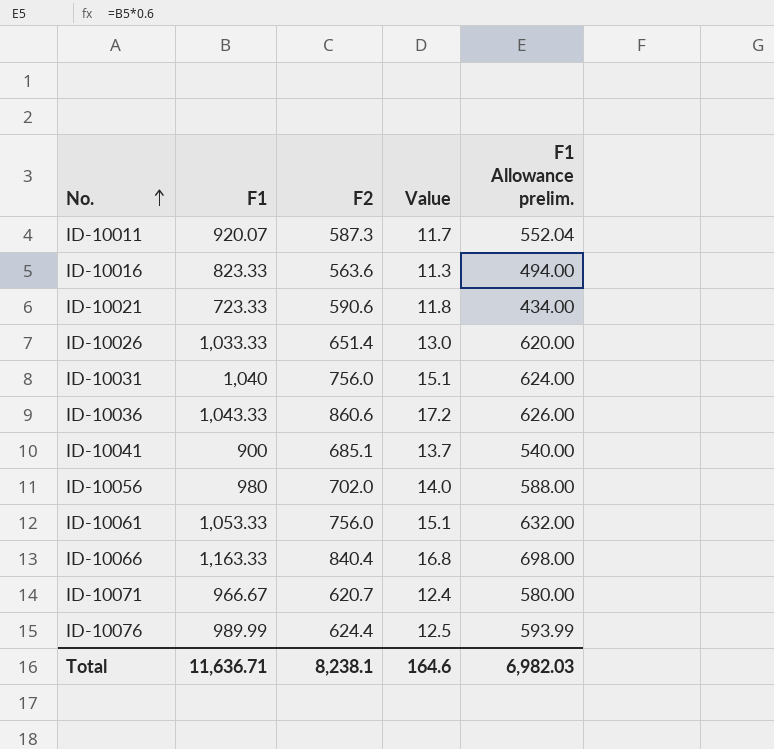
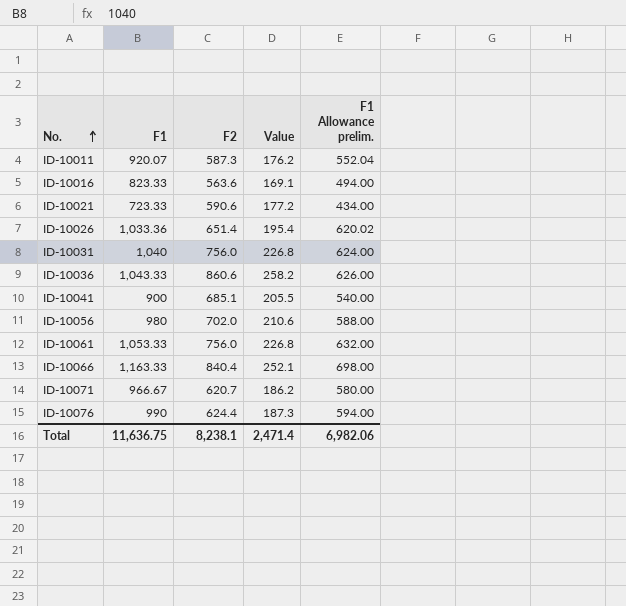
column Value | formula: [F2] * 0.02 -> [F2] * 0.3
ID-10026 | F1: 1,033.33 -> 1,033.36
ID-10026 | F1 Allowance prelim.: 620.00 -> 620.02
ID-10076 | F1: 989.99 -> 990
ID-10076 | F1 Allowance prelim.: 593.99 -> 594.00
Total | F1: 11,636.71 -> 11,636.75
Total | Value: 164.6 -> 2,471.4
Total | F1 Allowance prelim.: 6,982.03 -> 6,982.06

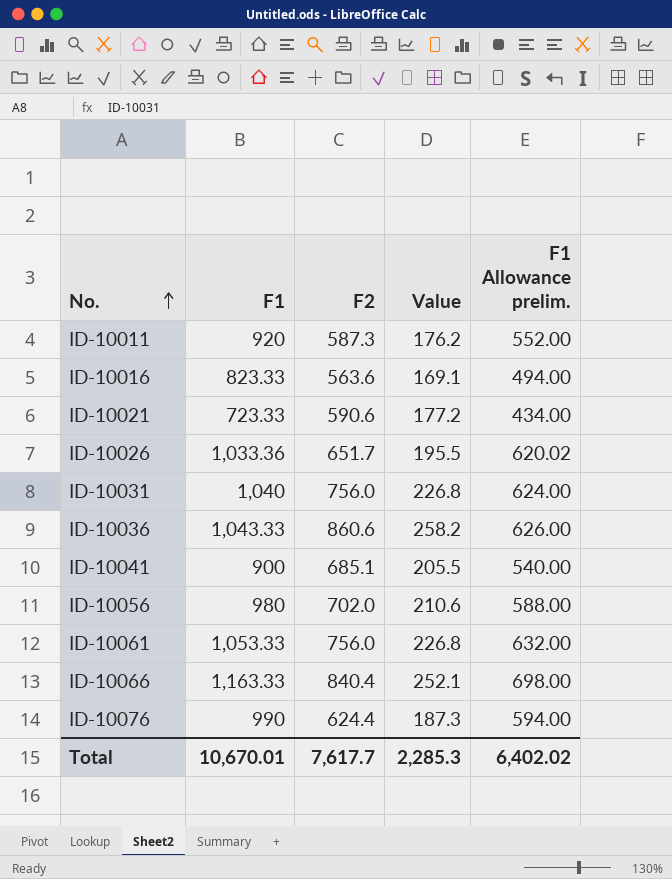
row ID-10071: 966.67 | 620.7 | 186.2 | 580.00 -> none
ID-10011 | F1: 920.07 -> 920
ID-10011 | F1 Allowance prelim.: 552.04 -> 552.00
ID-10026 | F2: 651.4 -> 651.7
ID-10026 | Value: 195.4 -> 195.5
Total | F1: 11,636.75 -> 10,670.01
Total | F2: 8,238.1 -> 7,617.7
Total | Value: 2,471.4 -> 2,285.3
Total | F1 Allowance prelim.: 6,982.06 -> 6,402.02

